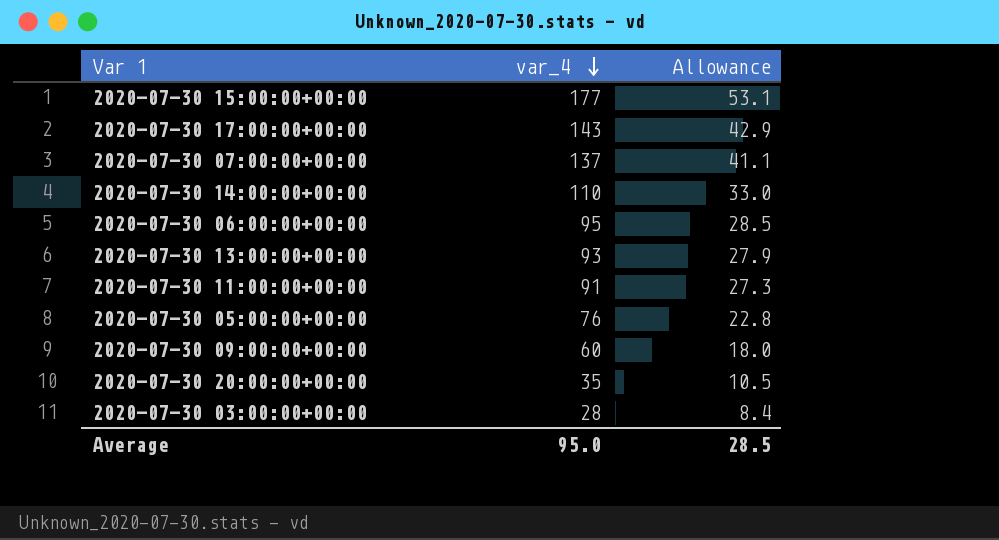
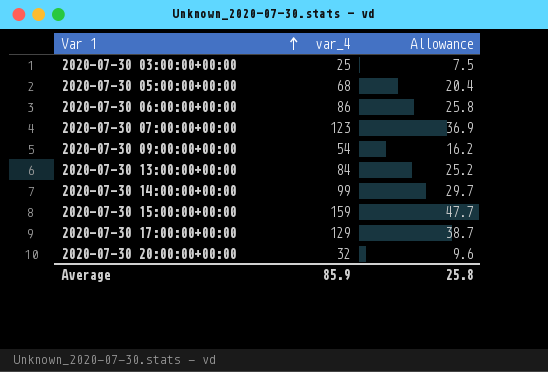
row order: var_4 descending -> Var 1 ascending
row 2020-07-30 11:00:00+00:00: 91 | 27.3 -> none
2020-07-30 03:00:00+00:00 | var_4: 28 -> 25
2020-07-30 03:00:00+00:00 | Allowance: 8.4 -> 7.5
2020-07-30 05:00:00+00:00 | var_4: 76 -> 68
2020-07-30 05:00:00+00:00 | Allowance: 22.8 -> 20.4
2020-07-30 06:00:00+00:00 | var_4: 95 -> 86
2020-07-30 06:00:00+00:00 | Allowance: 28.5 -> 25.8
2020-07-30 07:00:00+00:00 | var_4: 137 -> 123
2020-07-30 07:00:00+00:00 | Allowance: 41.1 -> 36.9
2020-07-30 09:00:00+00:00 | var_4: 60 -> 54
2020-07-30 09:00:00+00:00 | Allowance: 18.0 -> 16.2
2020-07-30 13:00:00+00:00 | var_4: 93 -> 84
2020-07-30 13:00:00+00:00 | Allowance: 27.9 -> 25.2
2020-07-30 14:00:00+00:00 | var_4: 110 -> 99
2020-07-30 14:00:00+00:00 | Allowance: 33.0 -> 29.7
2020-07-30 15:00:00+00:00 | var_4: 177 -> 159
2020-07-30 15:00:00+00:00 | Allowance: 53.1 -> 47.7
2020-07-30 17:00:00+00:00 | var_4: 143 -> 129
2020-07-30 17:00:00+00:00 | Allowance: 42.9 -> 38.7
2020-07-30 20:00:00+00:00 | var_4: 35 -> 32
2020-07-30 20:00:00+00:00 | Allowance: 10.5 -> 9.6
Average | var_4: 95.0 -> 85.9
Average | Allowance: 28.5 -> 25.8

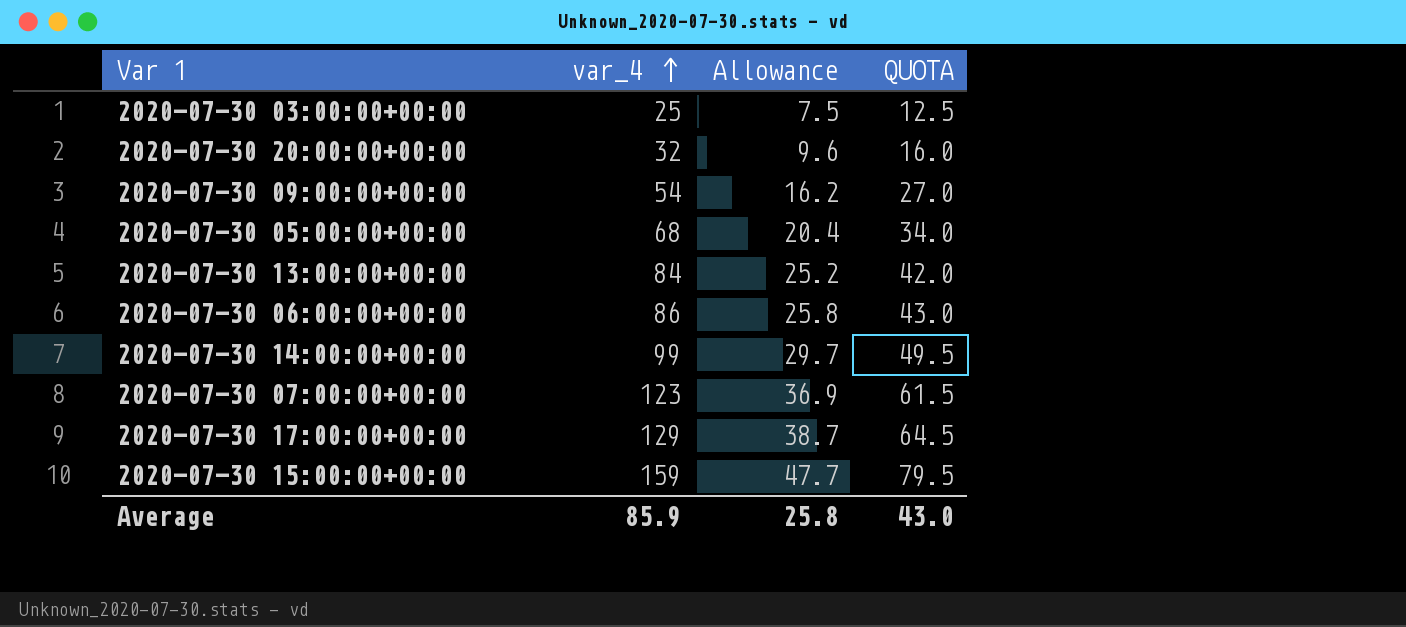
row order: Var 1 ascending -> var_4 ascending
column QUOTA | formula: none -> [var_4] * 0.5

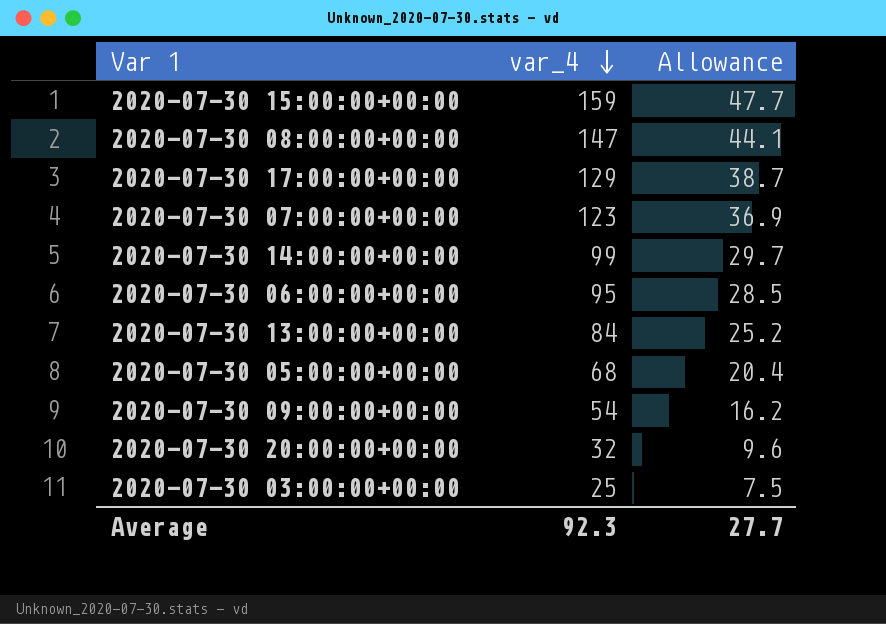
row order: var_4 ascending -> var_4 descending
column QUOTA | formula: [var_4] * 0.5 -> none
row 2020-07-30 08:00:00+00:00: none -> 147 | 44.1
2020-07-30 06:00:00+00:00 | var_4: 86 -> 95
2020-07-30 06:00:00+00:00 | Allowance: 25.8 -> 28.5
Average | var_4: 85.9 -> 92.3
Average | Allowance: 25.8 -> 27.7

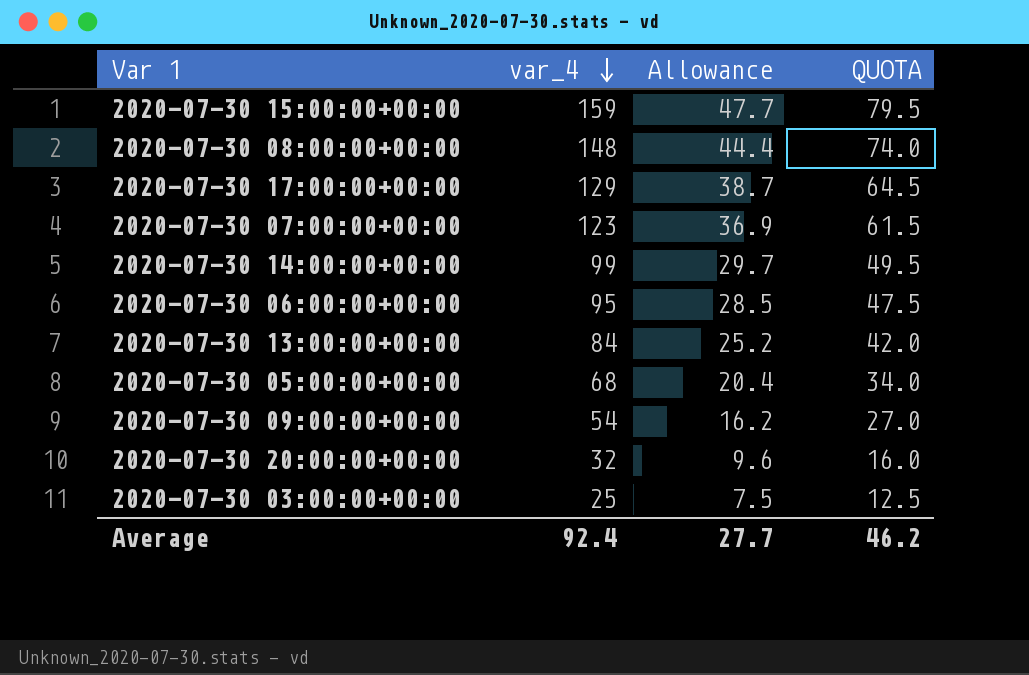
column QUOTA | formula: none -> [var_4] * 0.5
2020-07-30 08:00:00+00:00 | var_4: 147 -> 148
2020-07-30 08:00:00+00:00 | Allowance: 44.1 -> 44.4
Average | var_4: 92.3 -> 92.4

